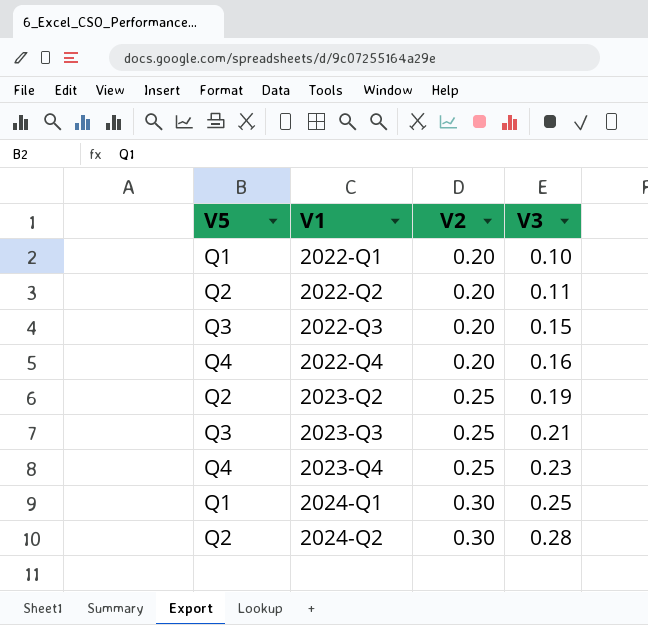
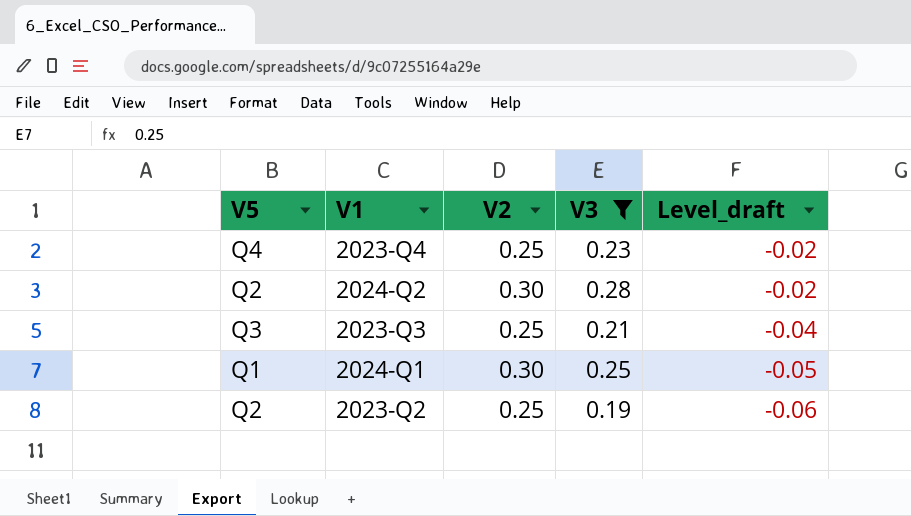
filter: none -> V3 >= 0.19
row order: V1 ascending -> Level_draft descending
column Level_draft | formula: none -> [V3] - [V2]

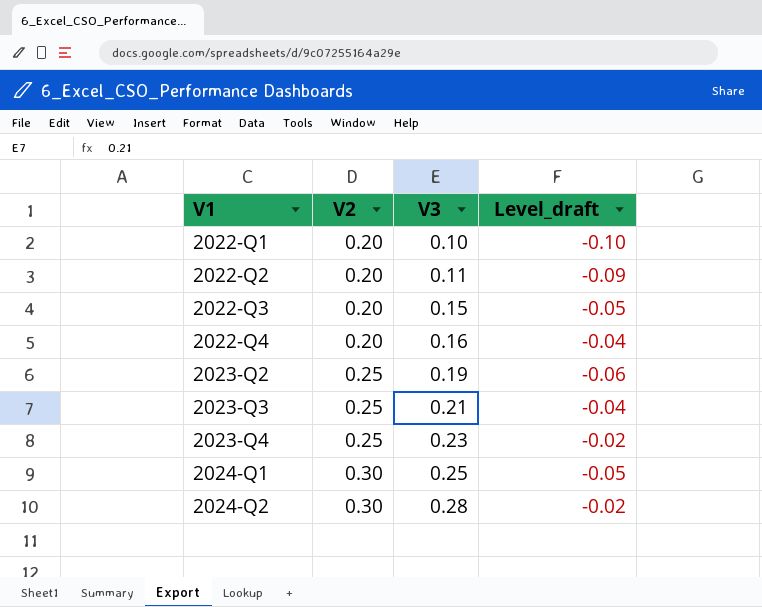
filter: V3 >= 0.19 -> none
row order: Level_draft descending -> V1 ascending
column V5 | position: 1 -> none

